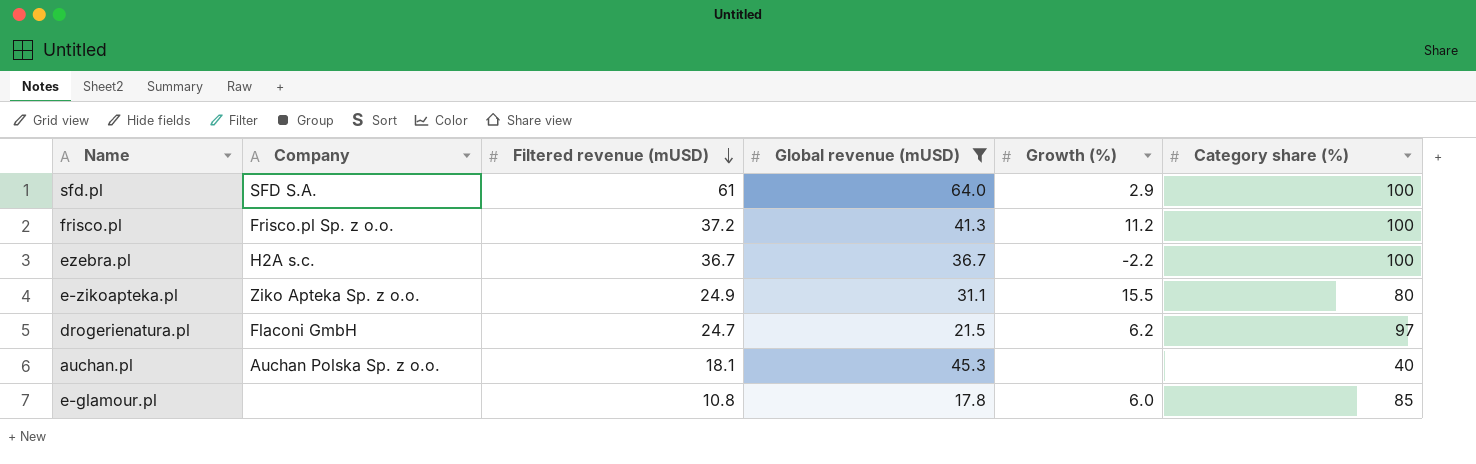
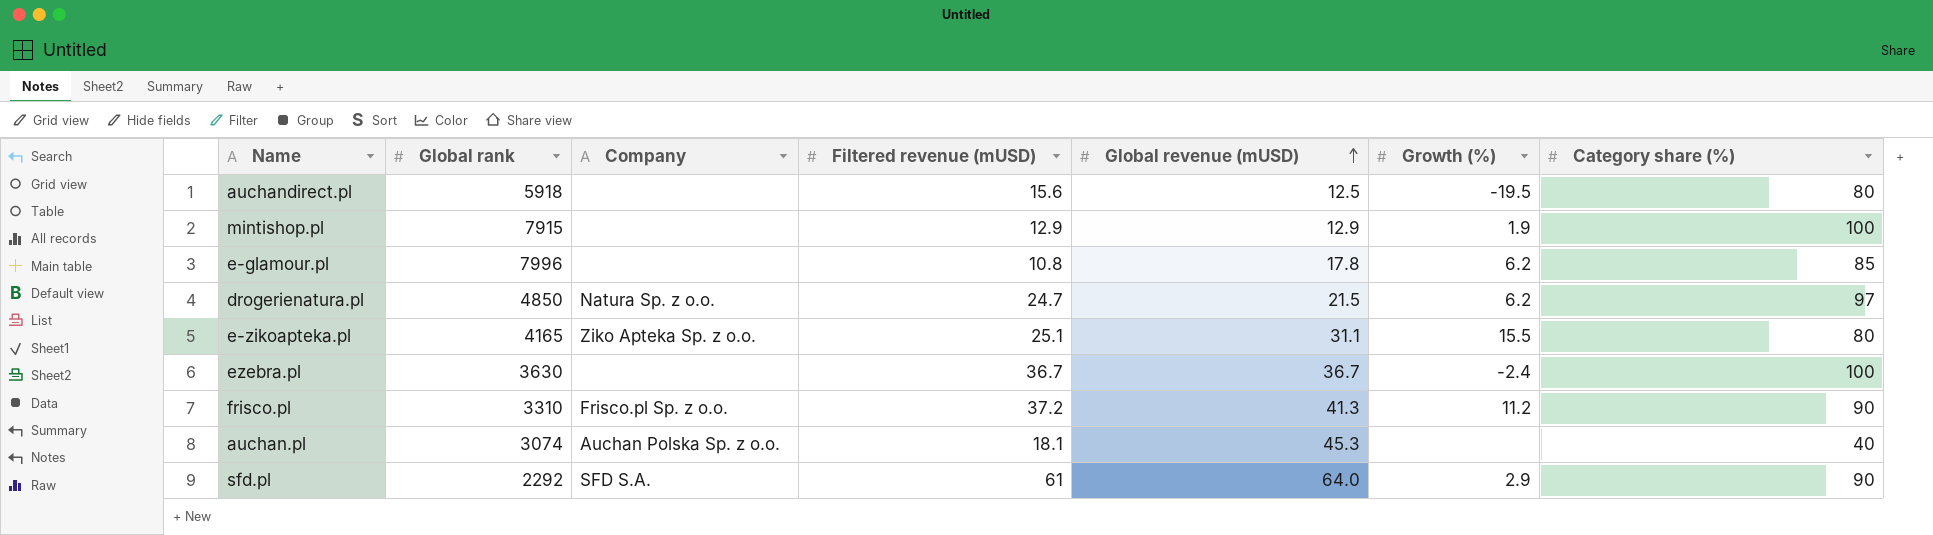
filter: Global revenue (mUSD) >= 17.8 -> none
row order: Filtered revenue (mUSD) descending -> Global revenue (mUSD) ascending
column Global rank | position: none -> 2
e-glamour.pl | Growth (%): 6.0 -> 6.2
drogerienatura.pl | Company: Flaconi GmbH -> Natura Sp. z o.o.
e-zikoapteka.pl | Filtered revenue (mUSD): 24.9 -> 25.1
ezebra.pl | Company: H2A s.c. -> none
ezebra.pl | Growth (%): -2.2 -> -2.4
frisco.pl | Category share (%): 100 -> 90
sfd.pl | Category share (%): 100 -> 90

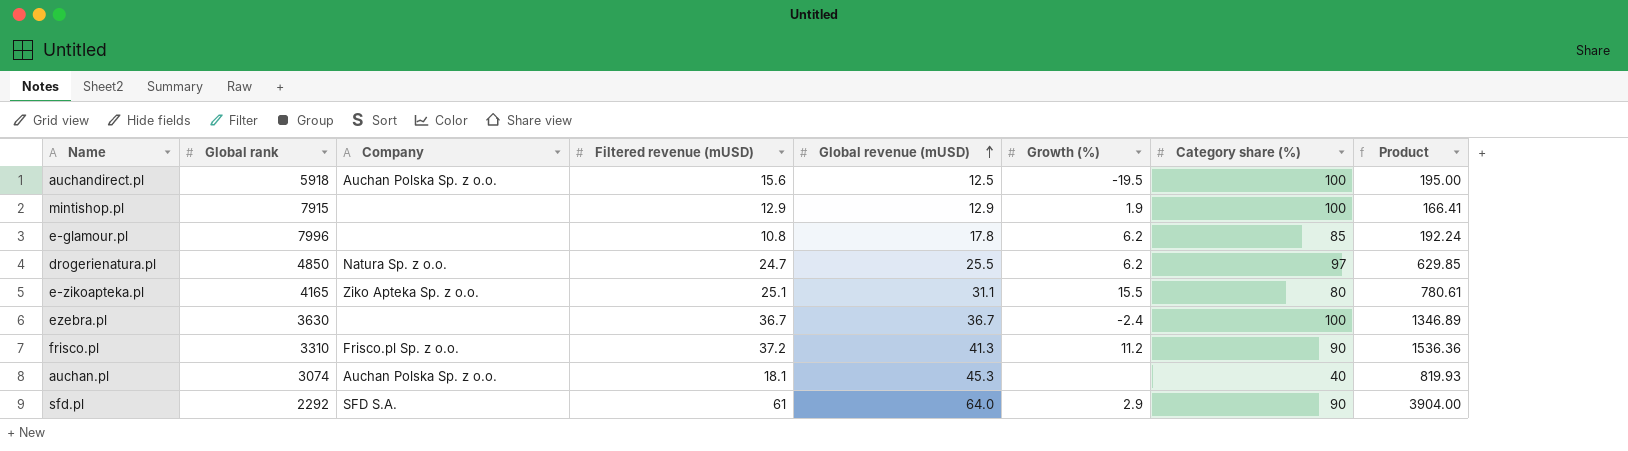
column Product | formula: none -> [Filtered revenue (mUSD)] * [Global revenue (mUSD)]
auchandirect.pl | Company: none -> Auchan Polska Sp. z o.o.
auchandirect.pl | Category share (%): 80 -> 100
drogerienatura.pl | Global revenue (mUSD): 21.5 -> 25.5

